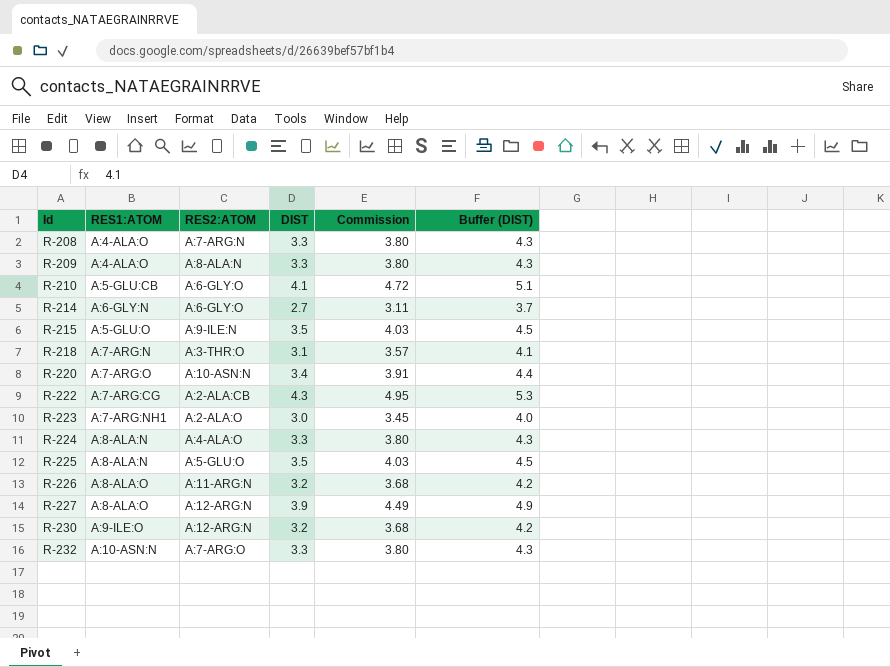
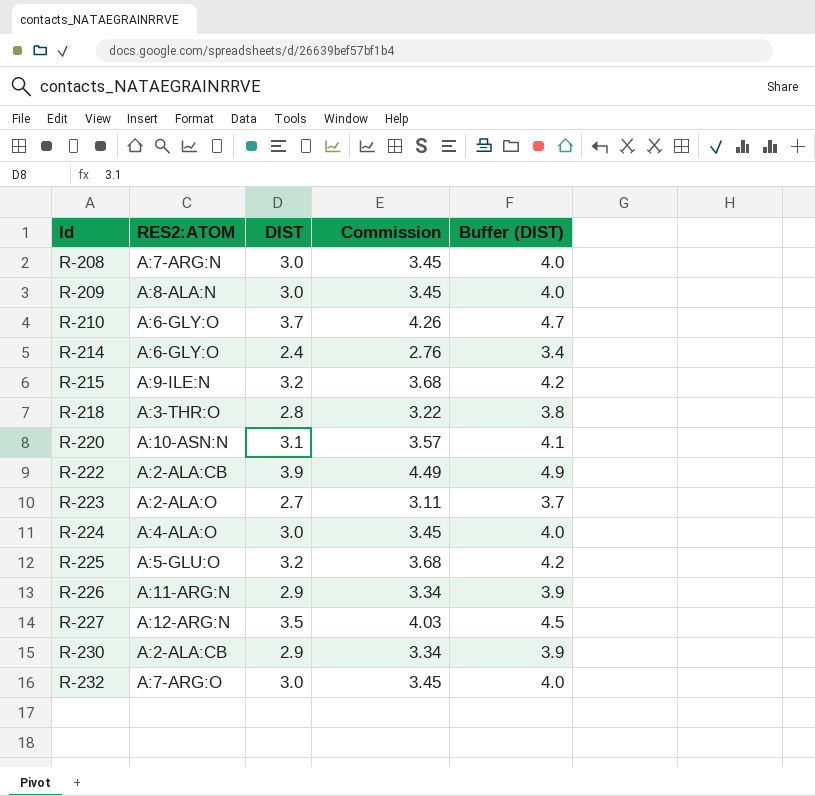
column RES1:ATOM | position: 2 -> none
R-208 | DIST: 3.3 -> 3.0
R-208 | Commission: 3.80 -> 3.45
R-208 | Buffer (DIST): 4.3 -> 4.0
R-209 | DIST: 3.3 -> 3.0
R-209 | Commission: 3.80 -> 3.45
R-209 | Buffer (DIST): 4.3 -> 4.0
R-210 | DIST: 4.1 -> 3.7
R-210 | Commission: 4.72 -> 4.26
R-210 | Buffer (DIST): 5.1 -> 4.7
R-214 | DIST: 2.7 -> 2.4
R-214 | Commission: 3.11 -> 2.76
R-214 | Buffer (DIST): 3.7 -> 3.4
R-215 | DIST: 3.5 -> 3.2
R-215 | Commission: 4.03 -> 3.68
R-215 | Buffer (DIST): 4.5 -> 4.2
R-218 | DIST: 3.1 -> 2.8
R-218 | Commission: 3.57 -> 3.22
R-218 | Buffer (DIST): 4.1 -> 3.8
R-220 | DIST: 3.4 -> 3.1
R-220 | Commission: 3.91 -> 3.57
R-220 | Buffer (DIST): 4.4 -> 4.1
R-222 | DIST: 4.3 -> 3.9
R-222 | Commission: 4.95 -> 4.49
R-222 | Buffer (DIST): 5.3 -> 4.9
R-223 | DIST: 3.0 -> 2.7
R-223 | Commission: 3.45 -> 3.11
R-223 | Buffer (DIST): 4.0 -> 3.7
R-224 | DIST: 3.3 -> 3.0
R-224 | Commission: 3.80 -> 3.45
R-224 | Buffer (DIST): 4.3 -> 4.0
R-225 | DIST: 3.5 -> 3.2
R-225 | Commission: 4.03 -> 3.68
R-225 | Buffer (DIST): 4.5 -> 4.2
R-226 | DIST: 3.2 -> 2.9
R-226 | Commission: 3.68 -> 3.34
R-226 | Buffer (DIST): 4.2 -> 3.9
R-227 | DIST: 3.9 -> 3.5
R-227 | Commission: 4.49 -> 4.03
R-227 | Buffer (DIST): 4.9 -> 4.5
R-230 | RES2:ATOM: A:12-ARG:N -> A:2-ALA:CB
R-230 | DIST: 3.2 -> 2.9
R-230 | Commission: 3.68 -> 3.34
R-230 | Buffer (DIST): 4.2 -> 3.9
R-232 | DIST: 3.3 -> 3.0
R-232 | Commission: 3.80 -> 3.45
R-232 | Buffer (DIST): 4.3 -> 4.0

